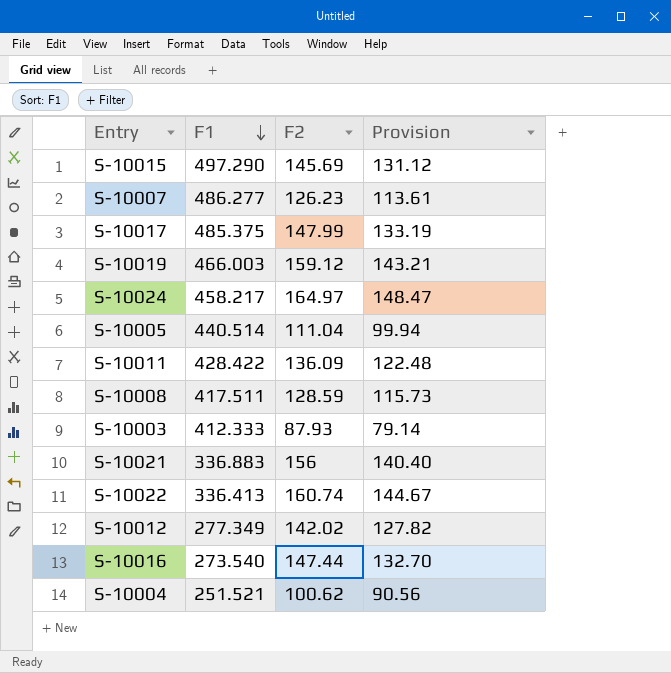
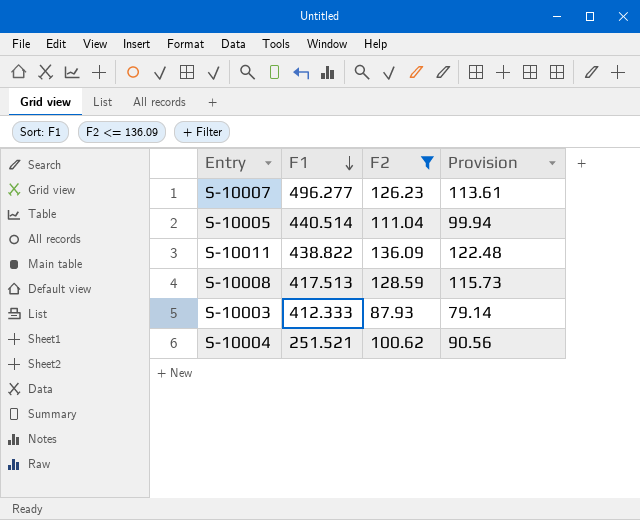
filter: none -> F2 <= 136.09
S-10007 | F1: 486.277 -> 496.277
S-10011 | F1: 428.422 -> 438.822
S-10008 | F1: 417.511 -> 417.513

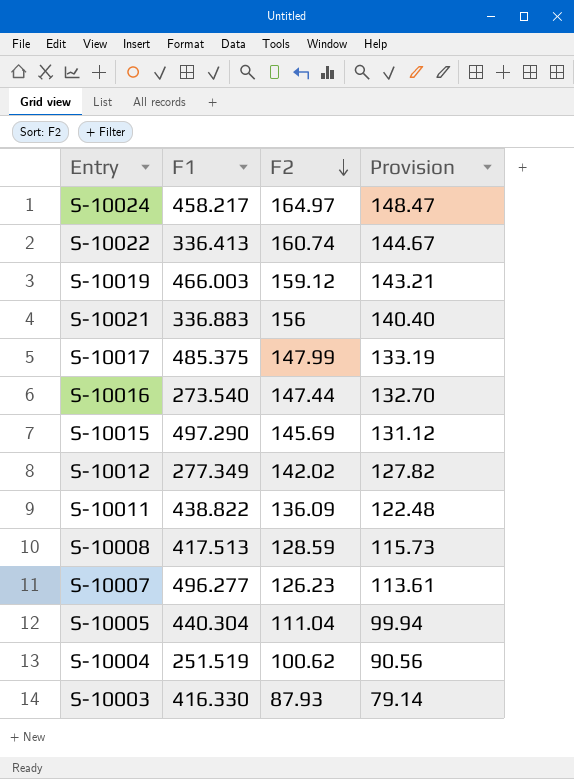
filter: F2 <= 136.09 -> none
row order: F1 descending -> F2 descending
S-10005 | F1: 440.514 -> 440.304
S-10004 | F1: 251.521 -> 251.519
S-10003 | F1: 412.333 -> 416.330

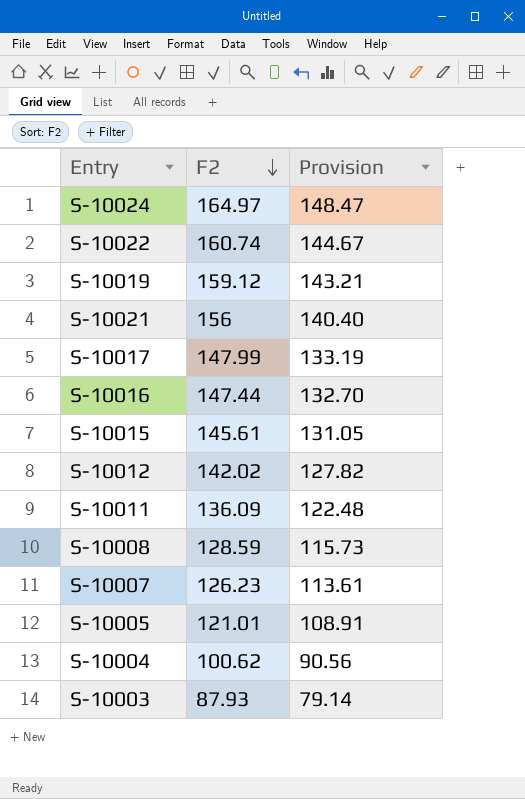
column F1 | position: 2 -> none
S-10015 | F2: 145.69 -> 145.61
S-10015 | Provision: 131.12 -> 131.05
S-10005 | F2: 111.04 -> 121.01
S-10005 | Provision: 99.94 -> 108.91

